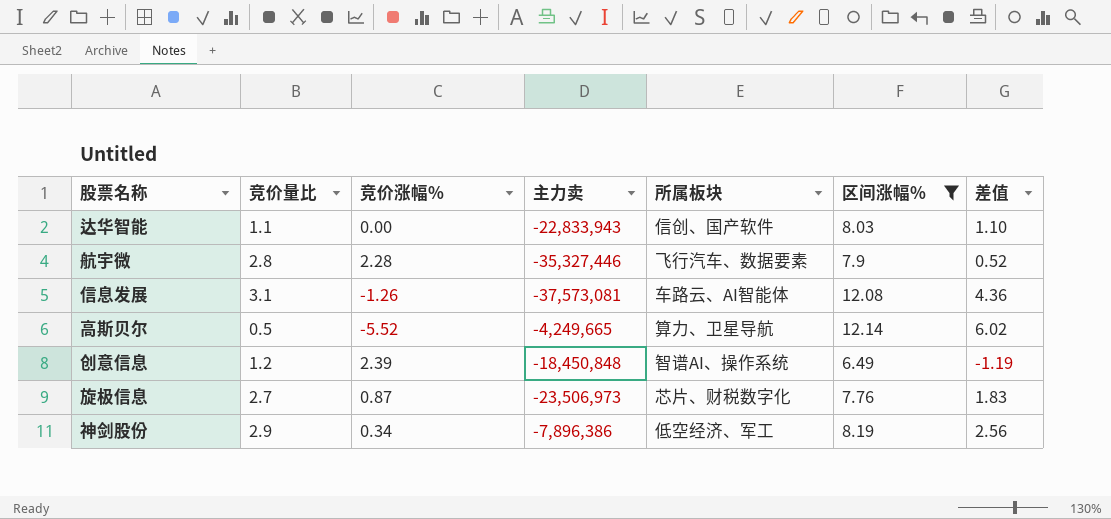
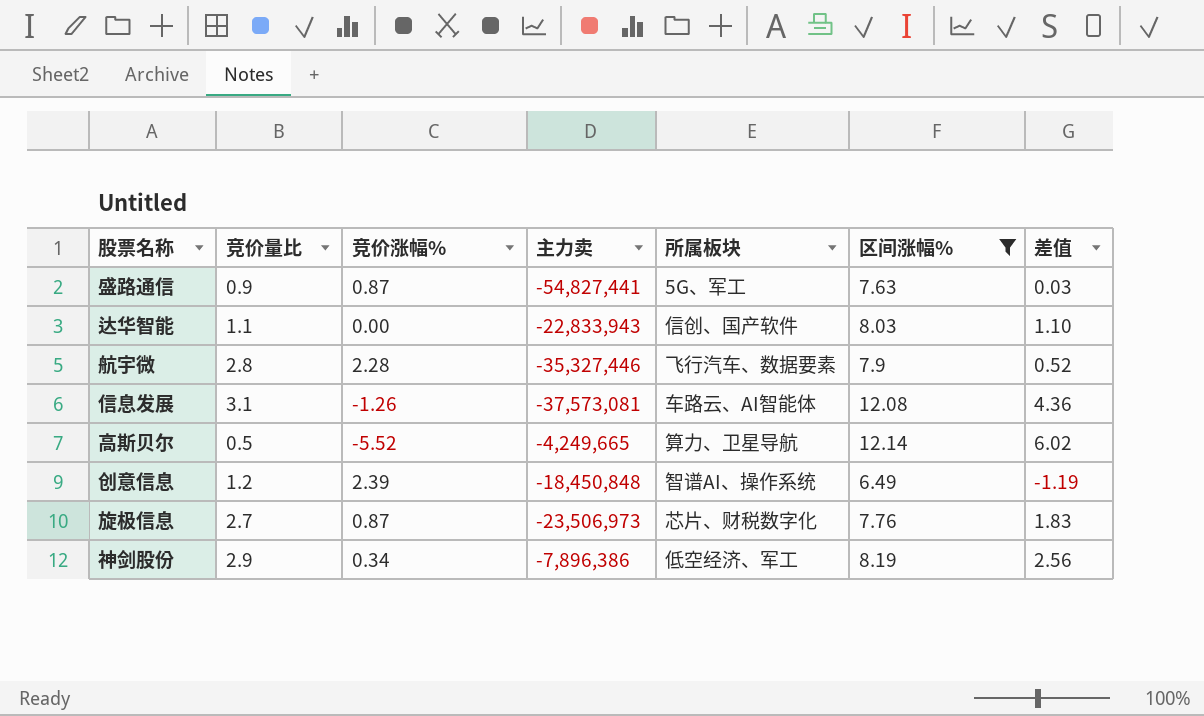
row 盛路通信: none -> 0.9 | 0.87 | -54,827,441 | 5G、军工 | 7.63 | 0.03

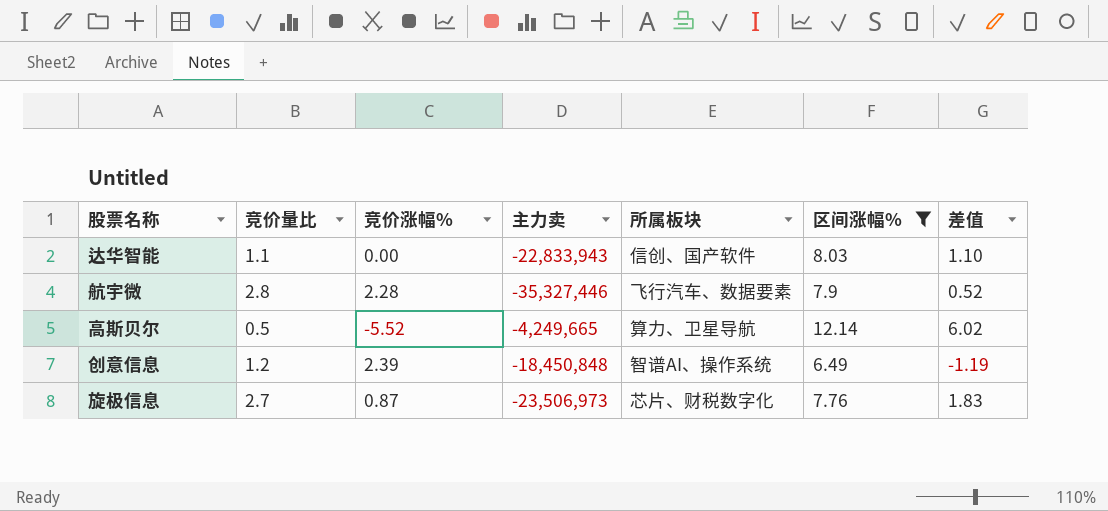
row 盛路通信: 0.9 | 0.87 | -54,827,441 | 5G、军工 | 7.63 | 0.03 -> none
row 信息发展: 3.1 | -1.26 | -37,573,081 | 车路云、AI智能体 | 12.08 | 4.36 -> none
row 神剑股份: 2.9 | 0.34 | -7,896,386 | 低空经济、军工 | 8.19 | 2.56 -> none

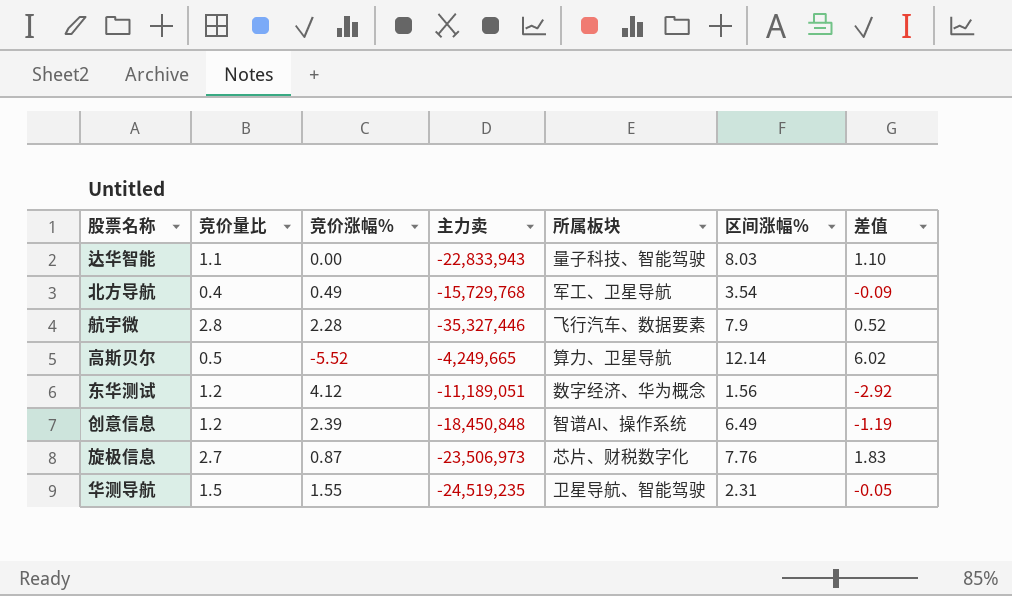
filter: 区间涨幅% >= 6.49 -> none
达华智能 | 所属板块: 信创、国产软件 -> 量子科技、智能驾驶

